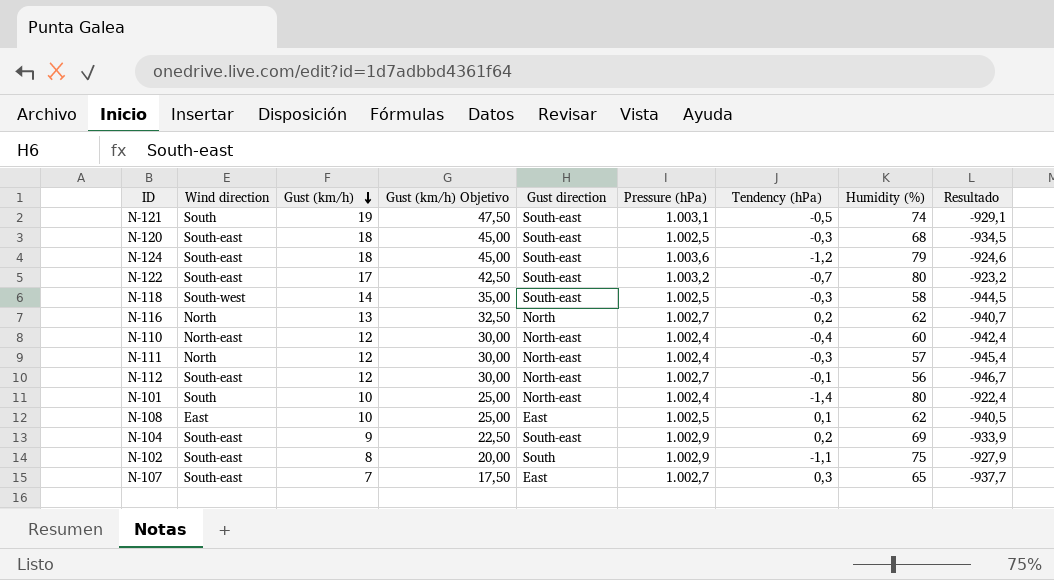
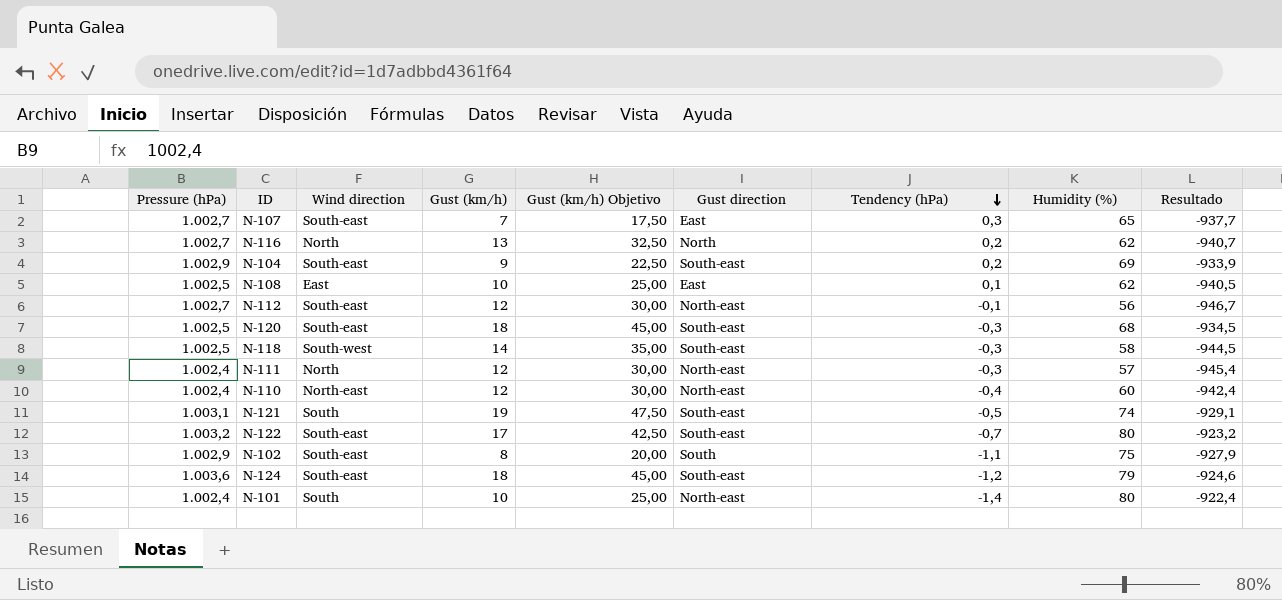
row order: Gust (km/h) descending -> Tendency (hPa) descending
column Pressure (hPa) | position: 6 -> 1

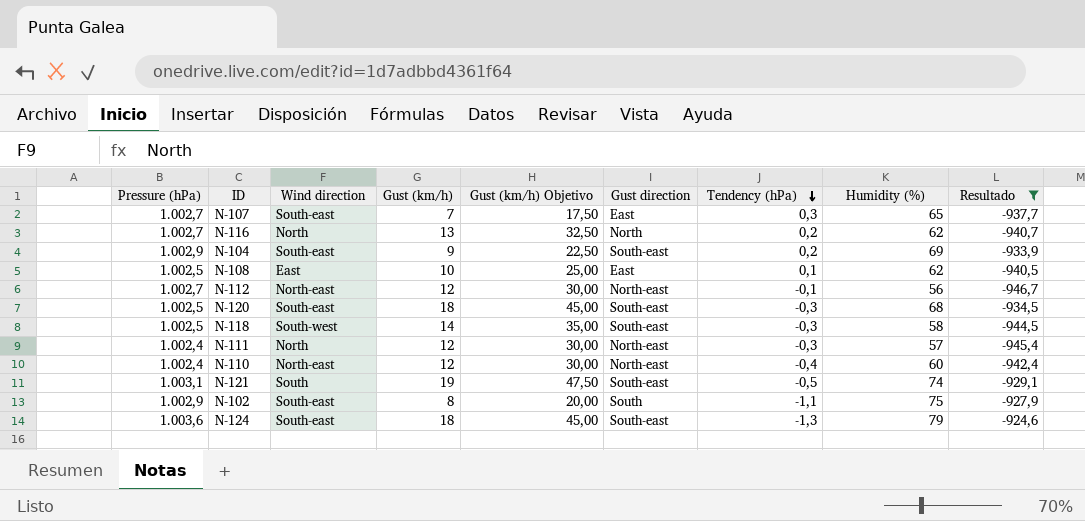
filter: none -> Resultado <= -924,6
N-112 | Wind direction: South-east -> North-east
N-124 | Tendency (hPa): -1,2 -> -1,3

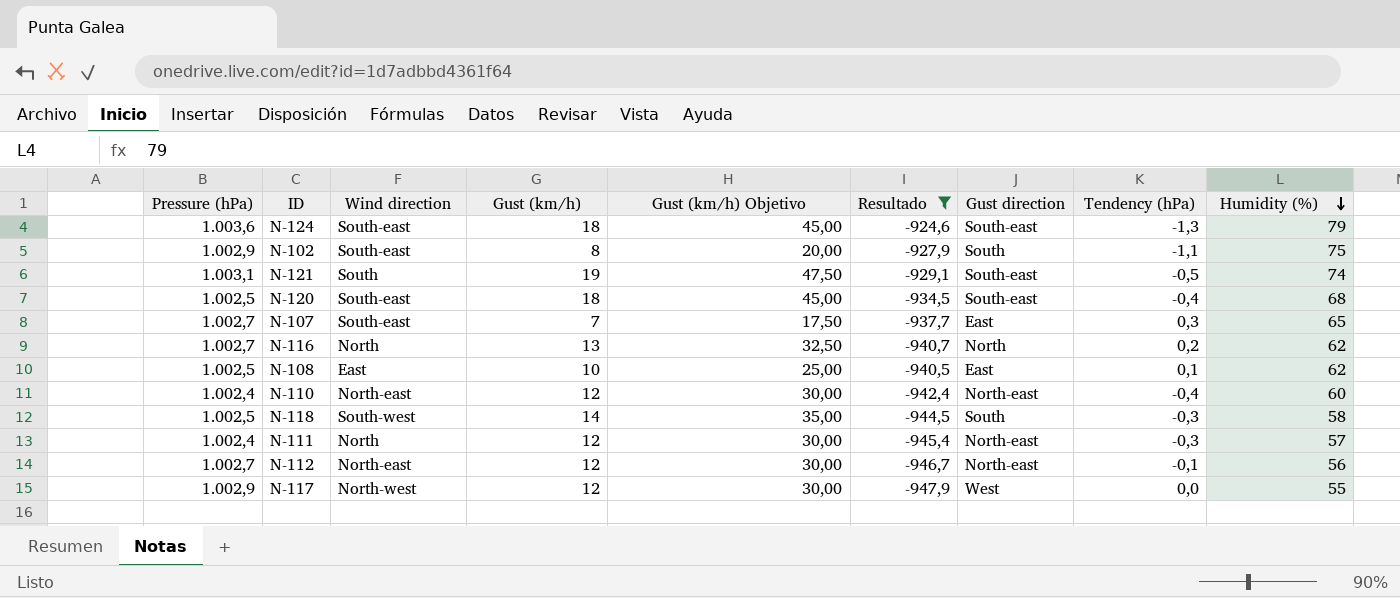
row order: Tendency (hPa) descending -> Humidity (%) descending
column Resultado | position: 9 -> 6
row N-104: 1.002,9 | South-east | 9 | 22,50 | South-east | 0,2 | 69 | -933,9 -> none
N-120 | Tendency (hPa): -0,3 -> -0,4
N-118 | Gust direction: South-east -> South
row N-117: none -> 1.002,9 | North-west | 12 | 30,00 | -947,9 | West | 0,0 | 55

